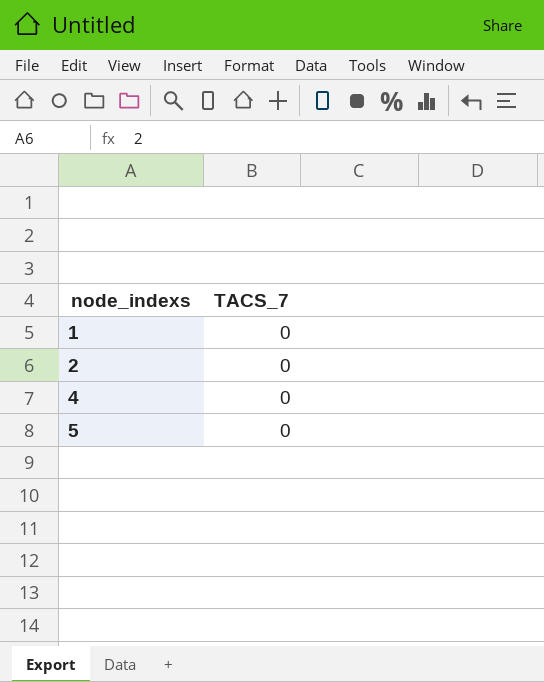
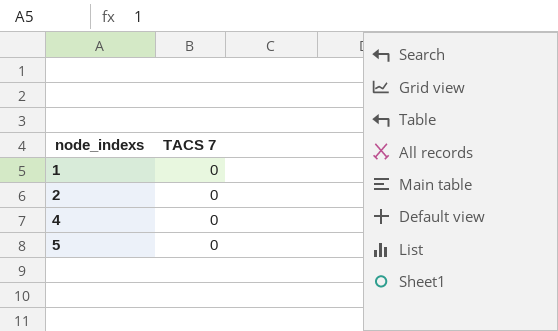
column name: TACS_7 -> TACS 7

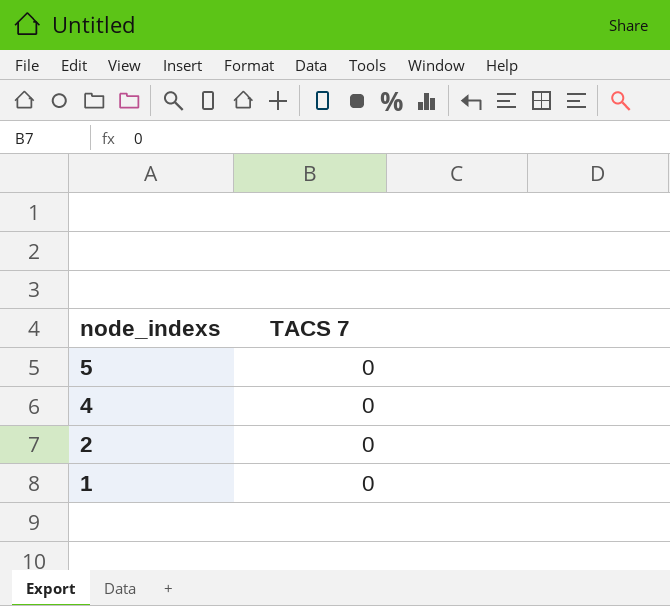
row order: node_indexs ascending -> node_indexs descending

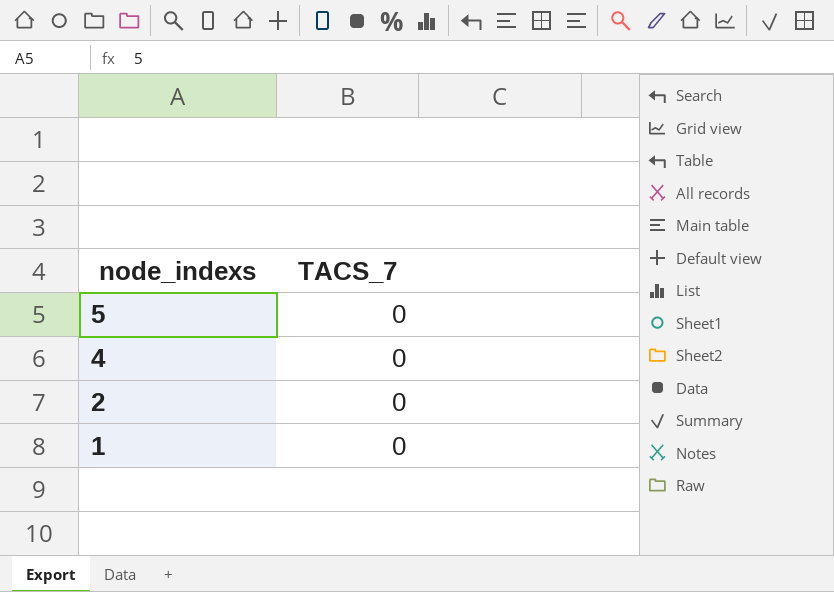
column name: TACS 7 -> TACS_7

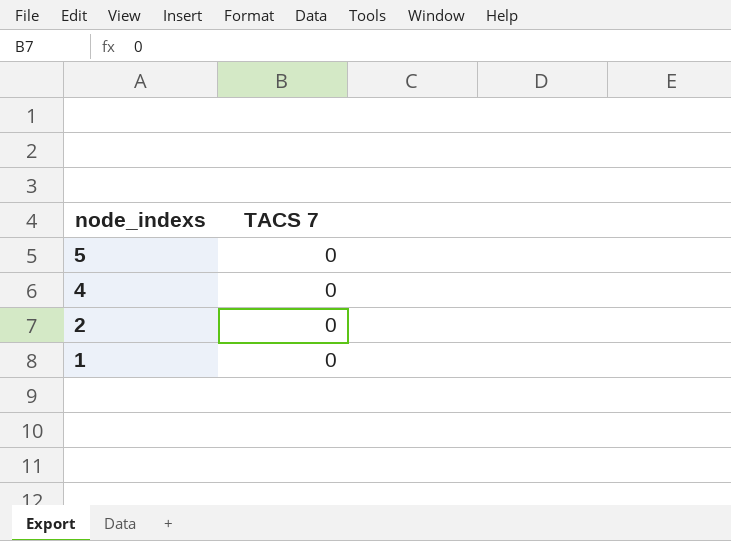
column name: TACS_7 -> TACS 7

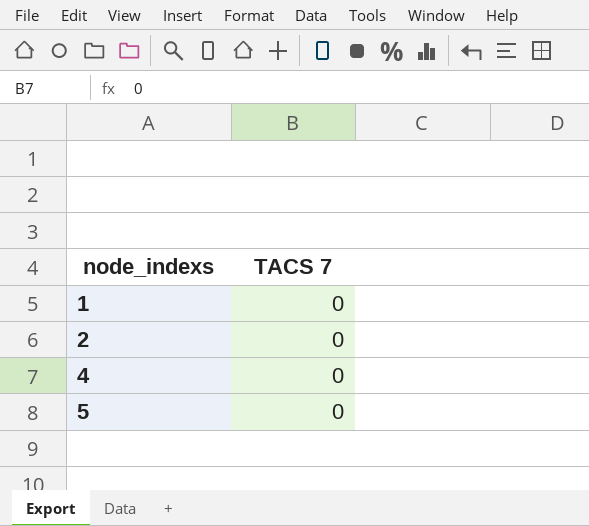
row order: node_indexs descending -> node_indexs ascending

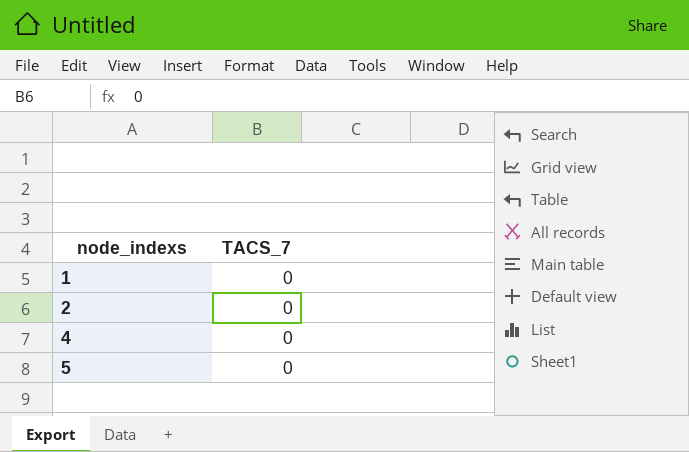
column name: TACS 7 -> TACS_7

